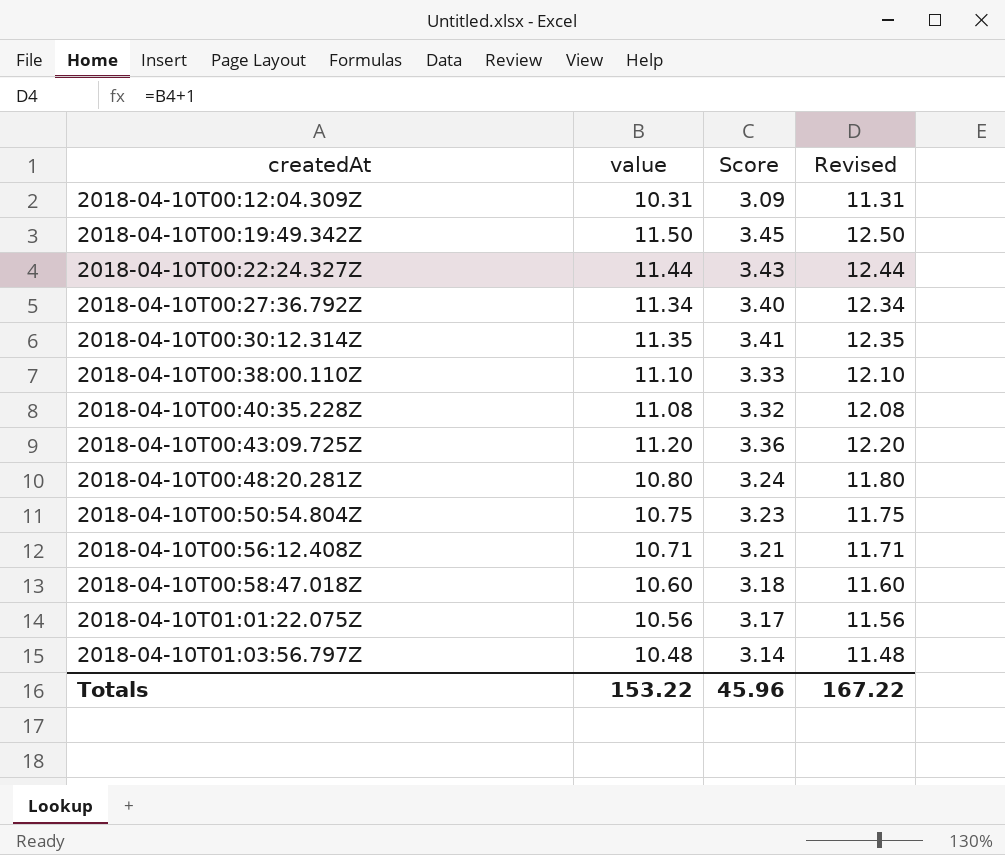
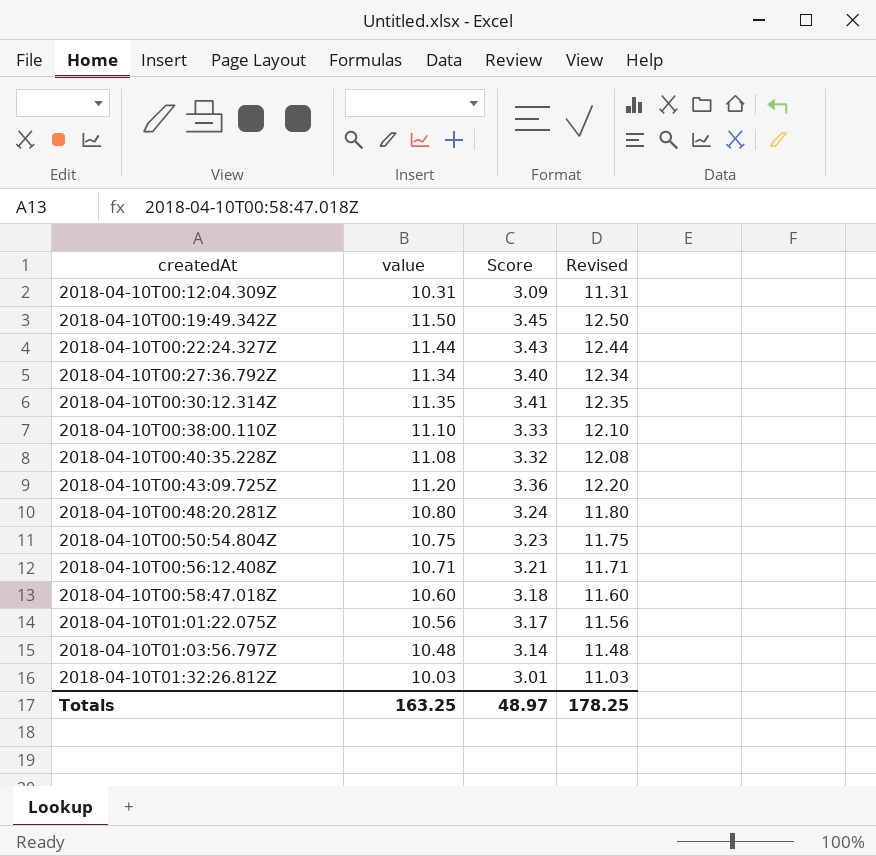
row 2018-04-10T01:32:26.812Z: none -> 10.03 | 3.01 | 11.03
Totals | value: 153.22 -> 163.25
Totals | Score: 45.96 -> 48.97
Totals | Revised: 167.22 -> 178.25

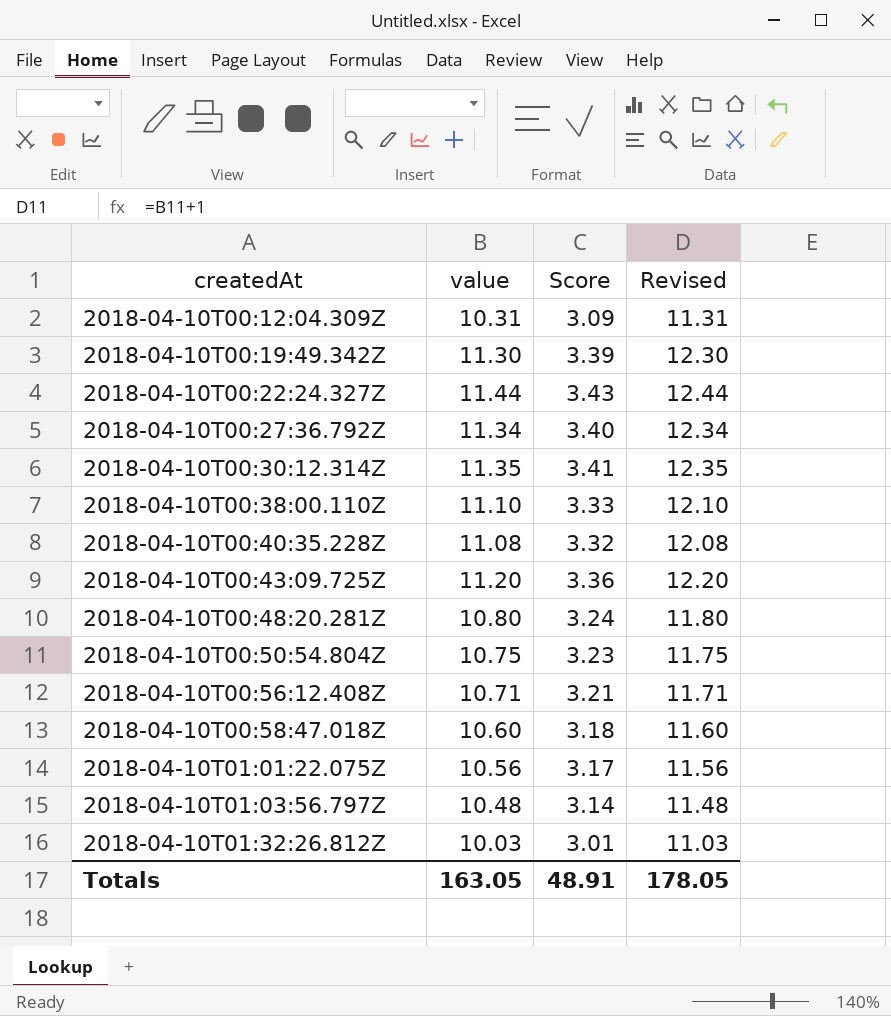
2018-04-10T00:19:49.342Z | value: 11.50 -> 11.30
2018-04-10T00:19:49.342Z | Score: 3.45 -> 3.39
2018-04-10T00:19:49.342Z | Revised: 12.50 -> 12.30
Totals | value: 163.25 -> 163.05
Totals | Score: 48.97 -> 48.91
Totals | Revised: 178.25 -> 178.05

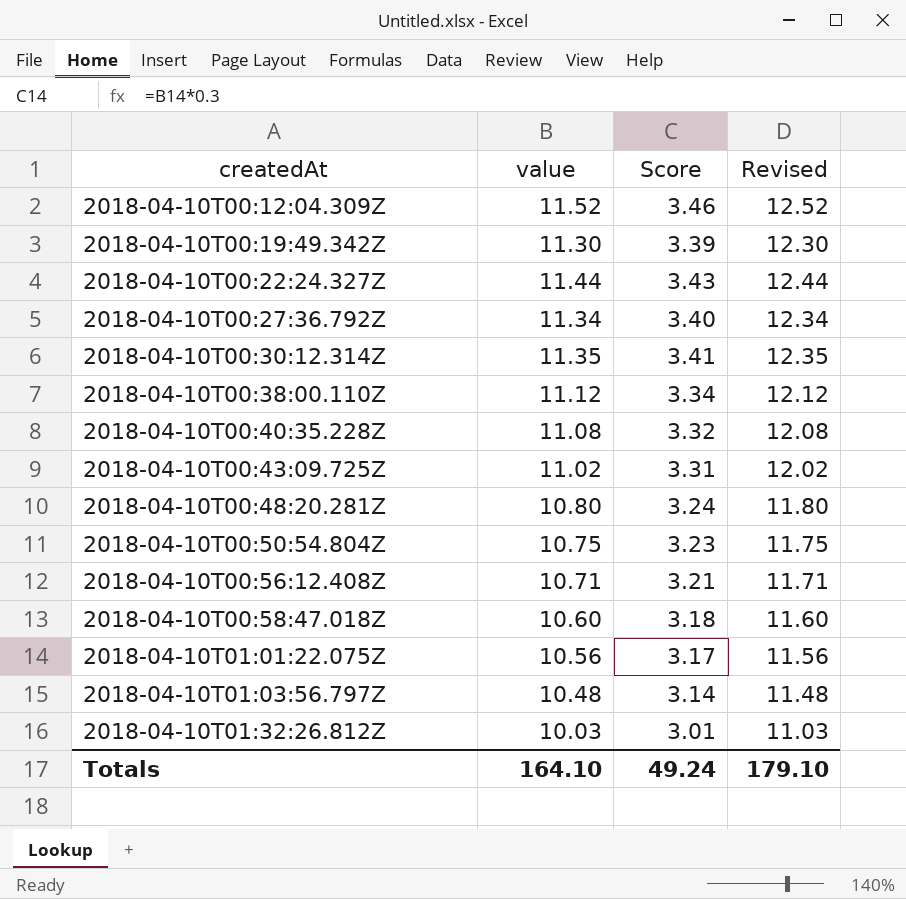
2018-04-10T00:12:04.309Z | value: 10.31 -> 11.52
2018-04-10T00:12:04.309Z | Score: 3.09 -> 3.46
2018-04-10T00:12:04.309Z | Revised: 11.31 -> 12.52
2018-04-10T00:38:00.110Z | value: 11.10 -> 11.12
2018-04-10T00:38:00.110Z | Score: 3.33 -> 3.34
2018-04-10T00:38:00.110Z | Revised: 12.10 -> 12.12
2018-04-10T00:43:09.725Z | value: 11.20 -> 11.02
2018-04-10T00:43:09.725Z | Score: 3.36 -> 3.31
2018-04-10T00:43:09.725Z | Revised: 12.20 -> 12.02
Totals | value: 163.05 -> 164.10
Totals | Score: 48.91 -> 49.24
Totals | Revised: 178.05 -> 179.10

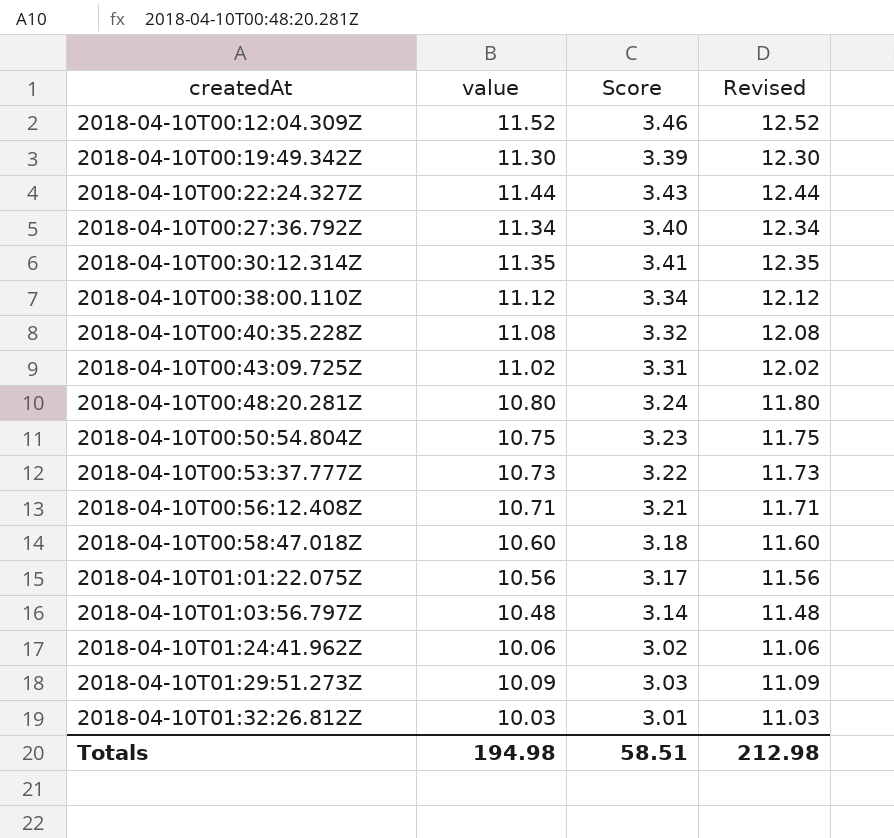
row 2018-04-10T00:53:37.777Z: none -> 10.73 | 3.22 | 11.73
row 2018-04-10T01:24:41.962Z: none -> 10.06 | 3.02 | 11.06
row 2018-04-10T01:29:51.273Z: none -> 10.09 | 3.03 | 11.09
Totals | value: 164.10 -> 194.98
Totals | Score: 49.24 -> 58.51
Totals | Revised: 179.10 -> 212.98

